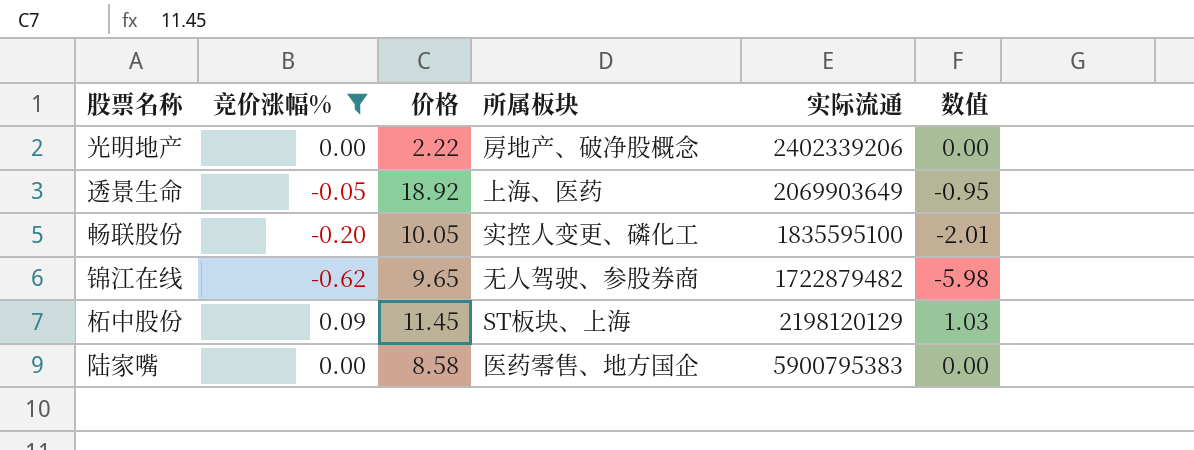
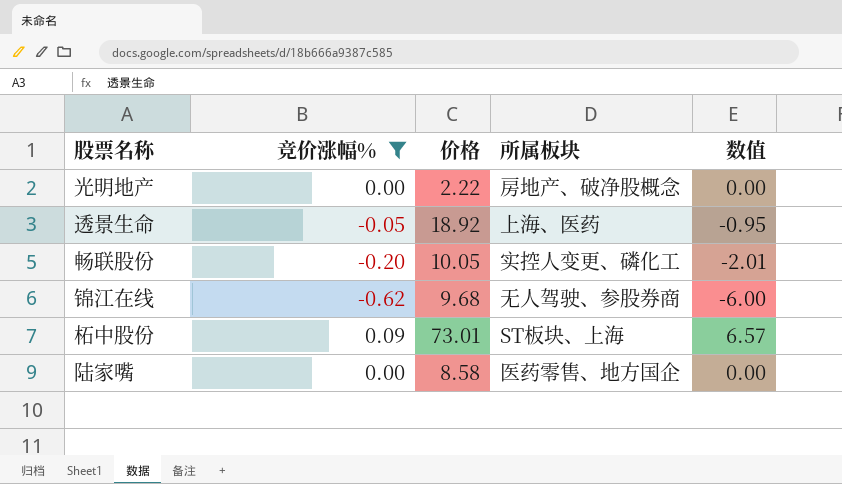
column 实际流通 | position: 5 -> none
锦江在线 | 价格: 9.65 -> 9.68
锦江在线 | 数值: -5.98 -> -6.00
柘中股份 | 价格: 11.45 -> 73.01
柘中股份 | 数值: 1.03 -> 6.57

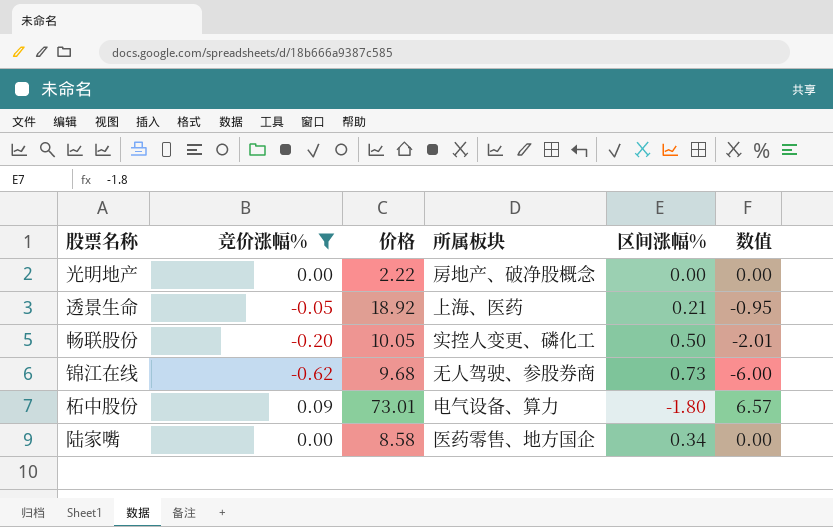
column 区间涨幅% | position: none -> 5
柘中股份 | 所属板块: ST板块、上海 -> 电气设备、算力

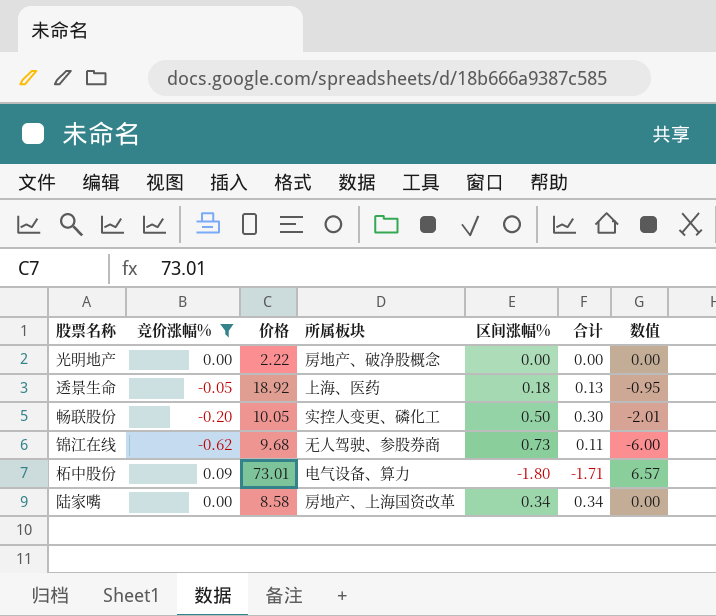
column 合计 | formula: none -> [竞价涨幅%] + [区间涨幅%]
透景生命 | 区间涨幅%: 0.21 -> 0.18
陆家嘴 | 所属板块: 医药零售、地方国企 -> 房地产、上海国资改革

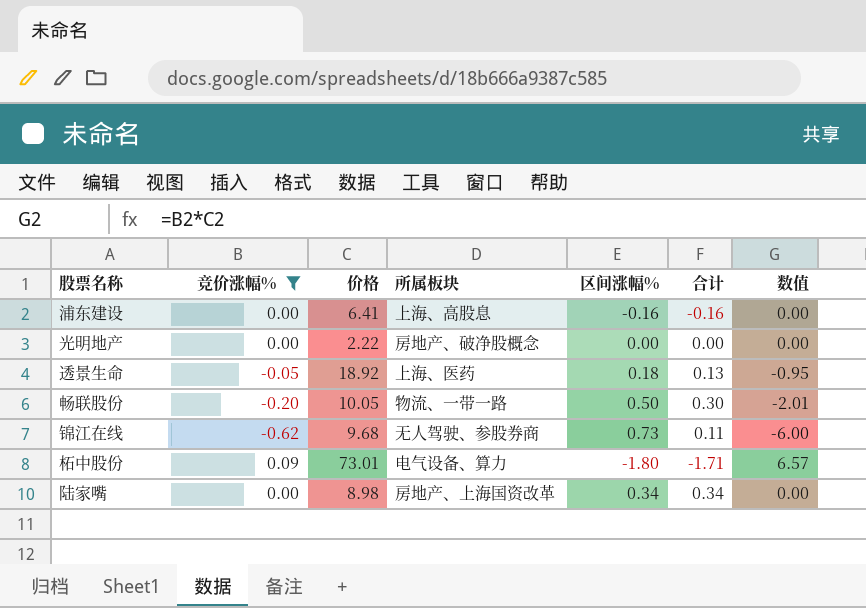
row 浦东建设: none -> 0.00 | 6.41 | 上海、高股息 | -0.16 | -0.16 | 0.00
畅联股份 | 所属板块: 实控人变更、磷化工 -> 物流、一带一路
陆家嘴 | 价格: 8.58 -> 8.98

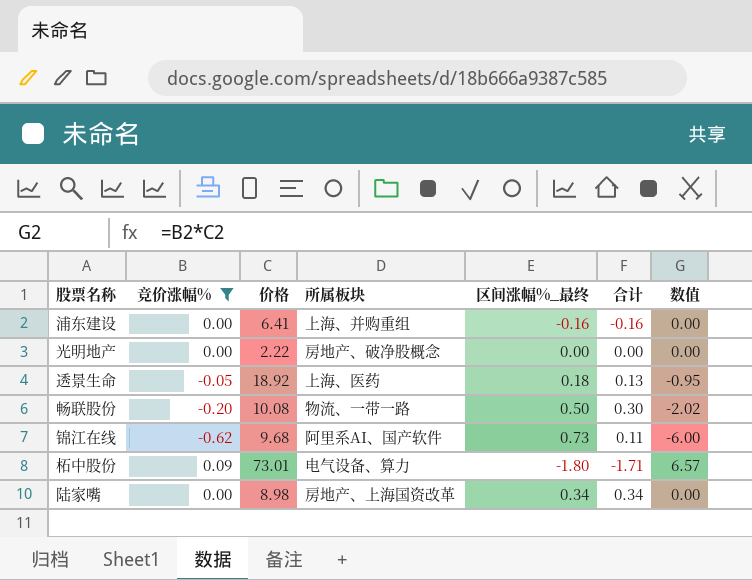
column name: 区间涨幅% -> 区间涨幅%_最终
浦东建设 | 所属板块: 上海、高股息 -> 上海、并购重组
畅联股份 | 价格: 10.05 -> 10.08
畅联股份 | 数值: -2.01 -> -2.02
锦江在线 | 所属板块: 无人驾驶、参股券商 -> 阿里系AI、国产软件

